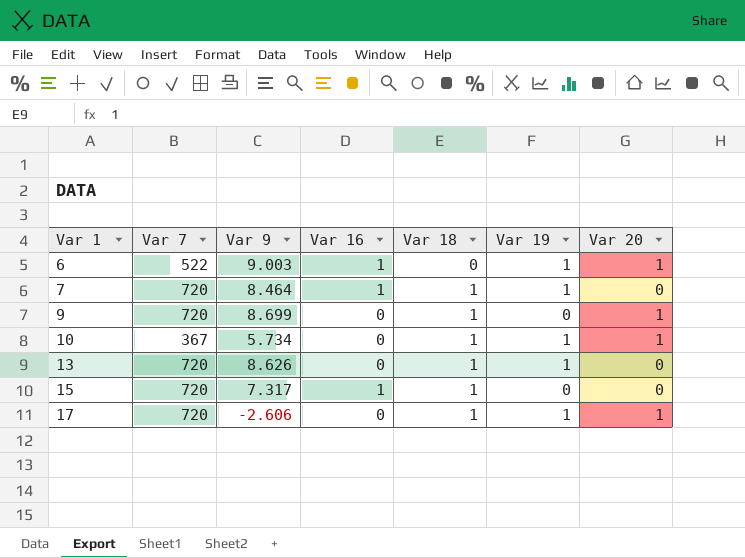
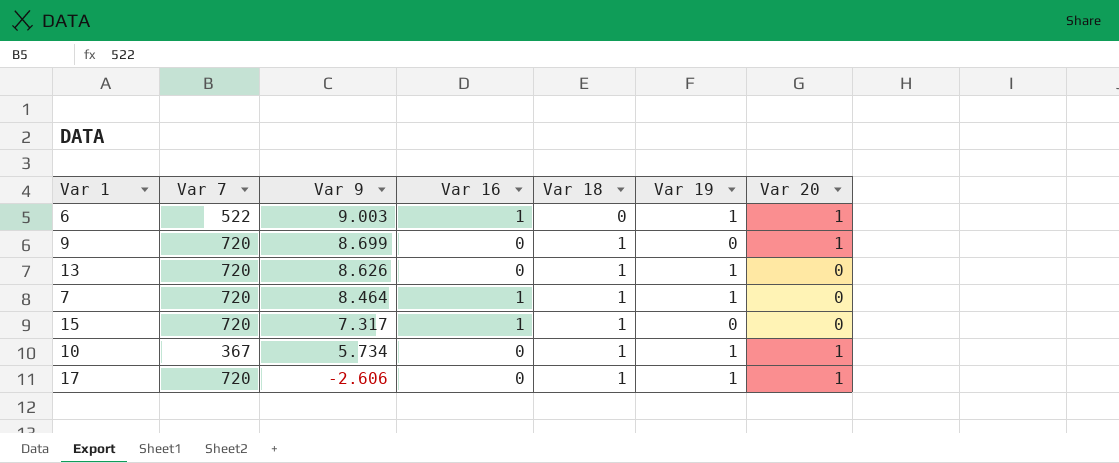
row order: Var 1 ascending -> Var 9 descending

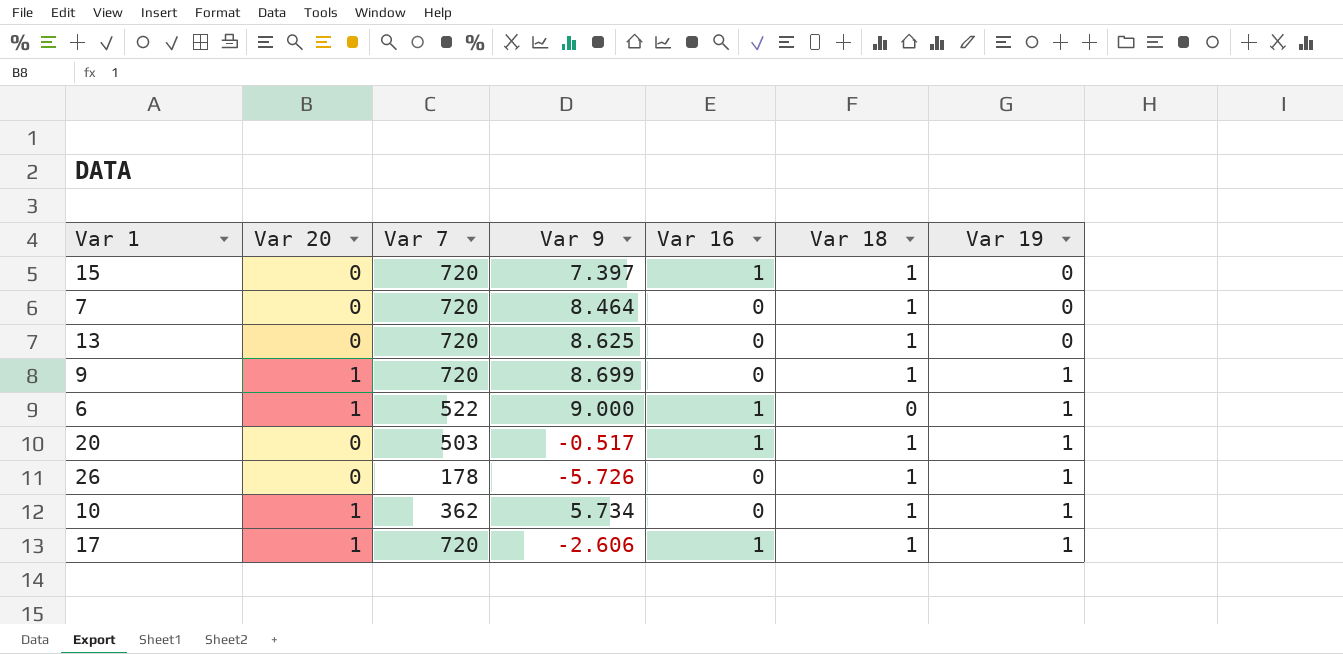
row order: Var 9 descending -> Var 19 ascending
column Var 20 | position: 7 -> 2
15 | Var 9: 7.317 -> 7.397
7 | Var 16: 1 -> 0
7 | Var 19: 1 -> 0
13 | Var 9: 8.626 -> 8.625
13 | Var 19: 1 -> 0
9 | Var 19: 0 -> 1
6 | Var 9: 9.003 -> 9.000
row 20: none -> 0 | 503 | -0.517 | 1 | 1 | 1
row 26: none -> 0 | 178 | -5.726 | 0 | 1 | 1
10 | Var 7: 367 -> 362
17 | Var 16: 0 -> 1

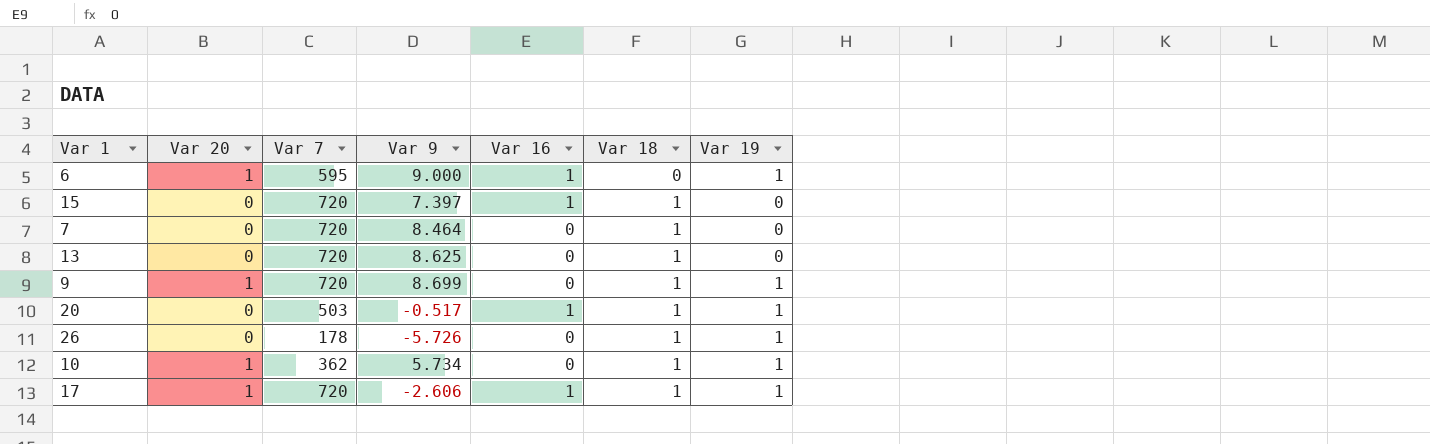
row order: Var 19 ascending -> Var 18 ascending
6 | Var 7: 522 -> 595

